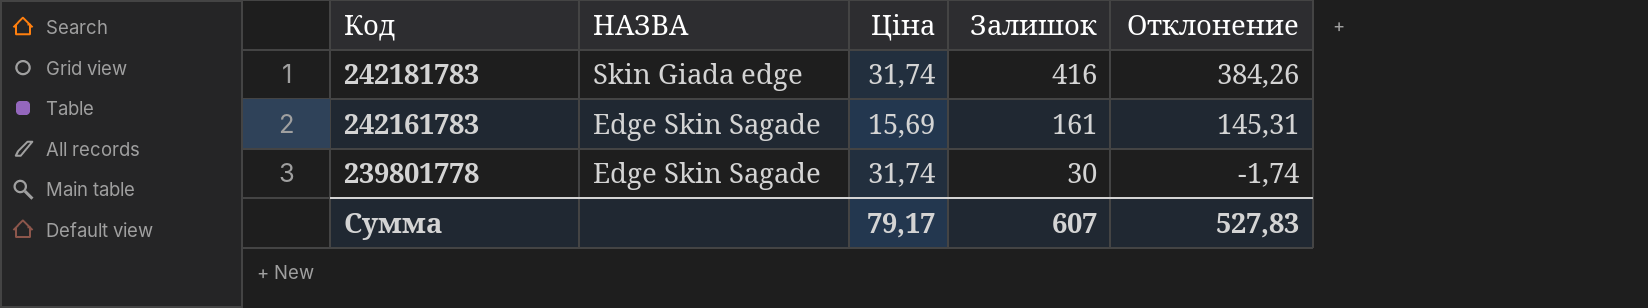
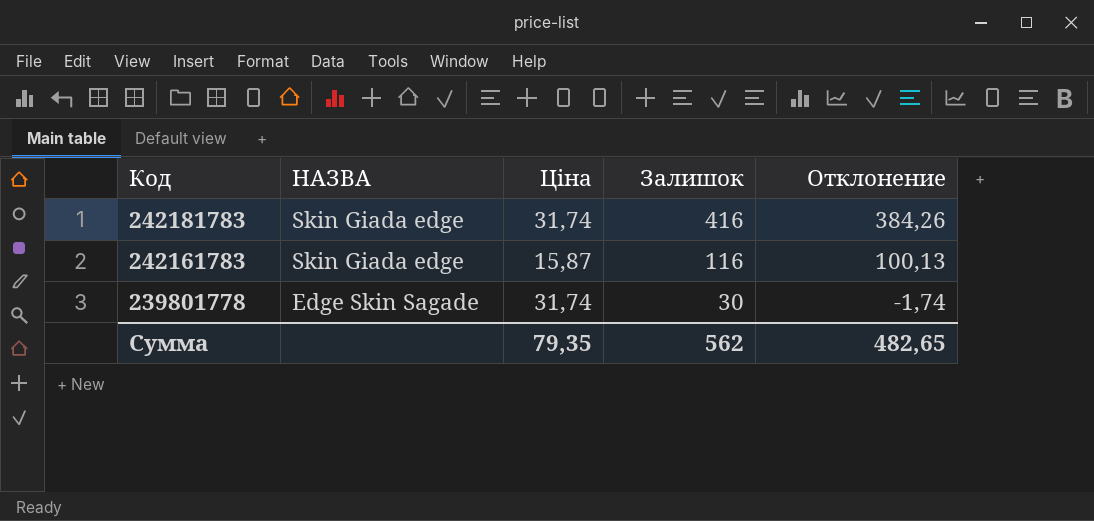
242161783 | НАЗВА: Edge Skin Sagade -> Skin Giada edge
242161783 | Ціна: 15,69 -> 15,87
242161783 | Залишок: 161 -> 116
242161783 | Отклонение: 145,31 -> 100,13
Сумма | Ціна: 79,17 -> 79,35
Сумма | Залишок: 607 -> 562
Сумма | Отклонение: 527,83 -> 482,65

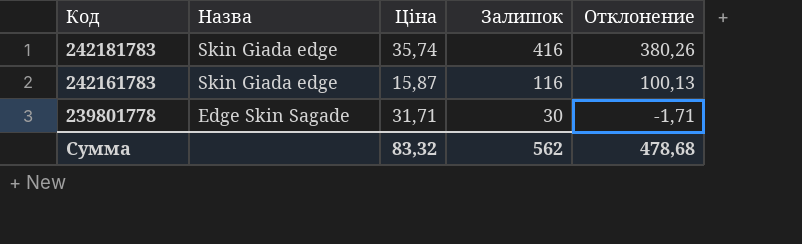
column name: НАЗВА -> Назва
242181783 | Ціна: 31,74 -> 35,74
242181783 | Отклонение: 384,26 -> 380,26
239801778 | Ціна: 31,74 -> 31,71
239801778 | Отклонение: -1,74 -> -1,71
Сумма | Ціна: 79,35 -> 83,32
Сумма | Отклонение: 482,65 -> 478,68

